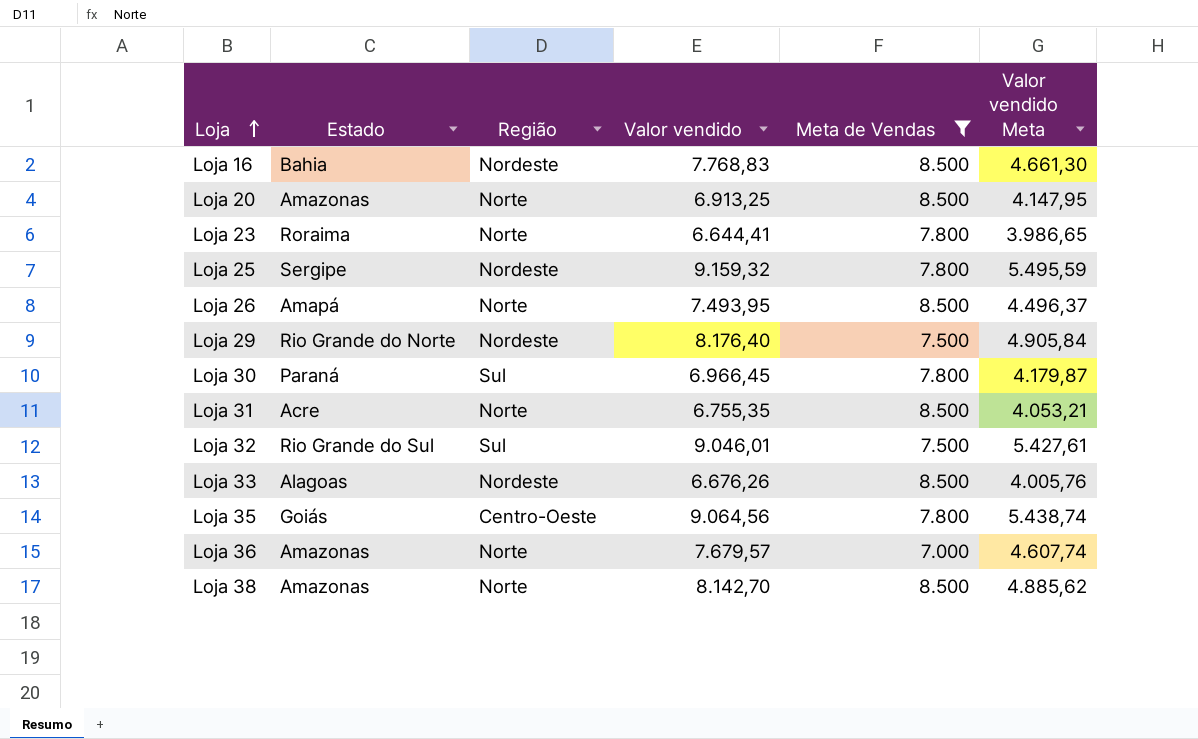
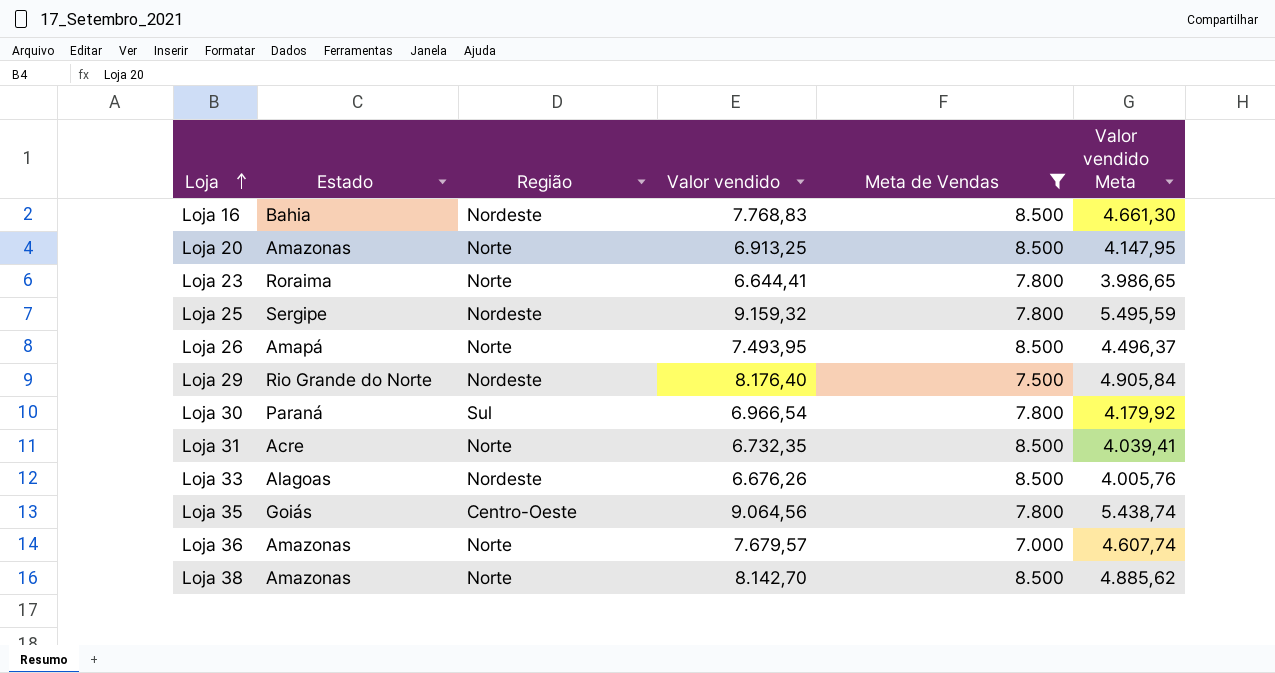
row Loja 32: Rio Grande do Sul | Sul | 9.046,01 | 7.500 | 5.427,61 -> none
Loja 30 | Valor vendido: 6.966,45 -> 6.966,54
Loja 30 | Valor vendido Meta: 4.179,87 -> 4.179,92
Loja 31 | Valor vendido: 6.755,35 -> 6.732,35
Loja 31 | Valor vendido Meta: 4.053,21 -> 4.039,41

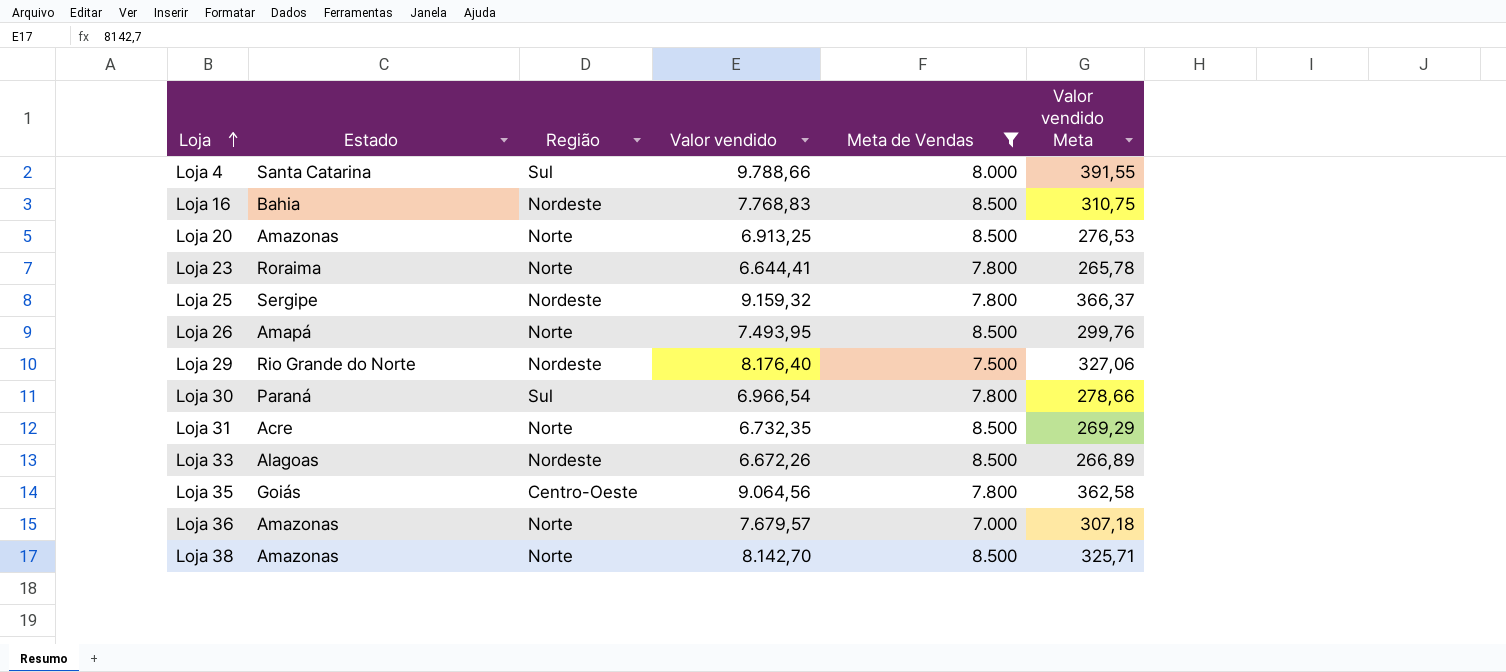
column Valor vendido Meta | formula: [Valor vendido] * 0,6 -> [Valor vendido] * 0,04
row Loja 4: none -> Santa Catarina | Sul | 9.788,66 | 8.000 | 391,55
Loja 33 | Valor vendido: 6.676,26 -> 6.672,26

